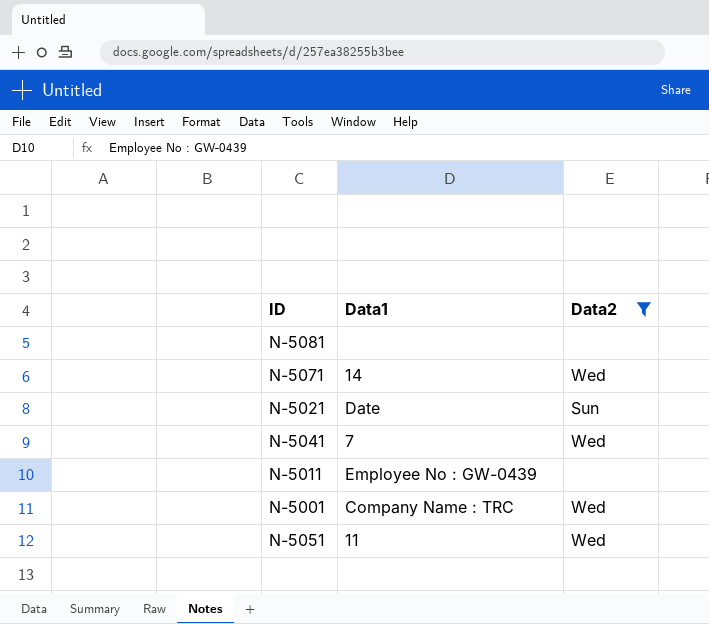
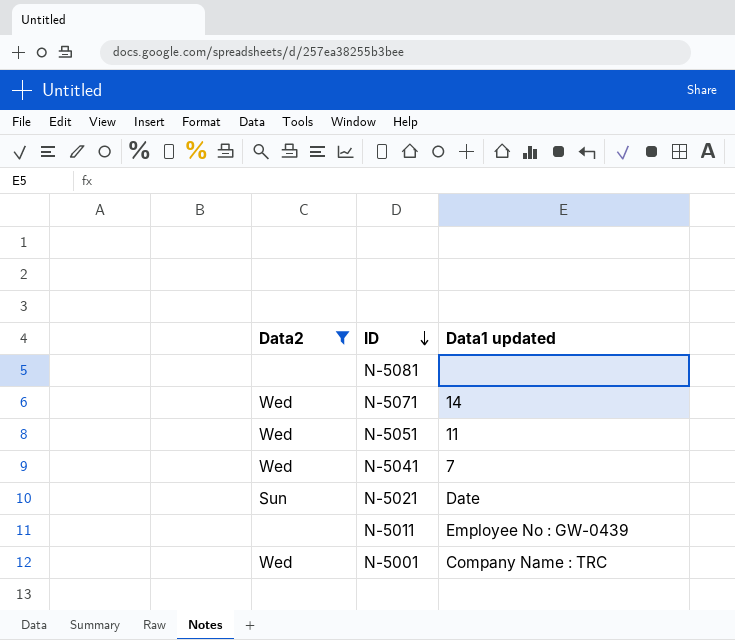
row order: none -> ID descending
column Data2 | position: 3 -> 1
column name: Data1 -> Data1 updated

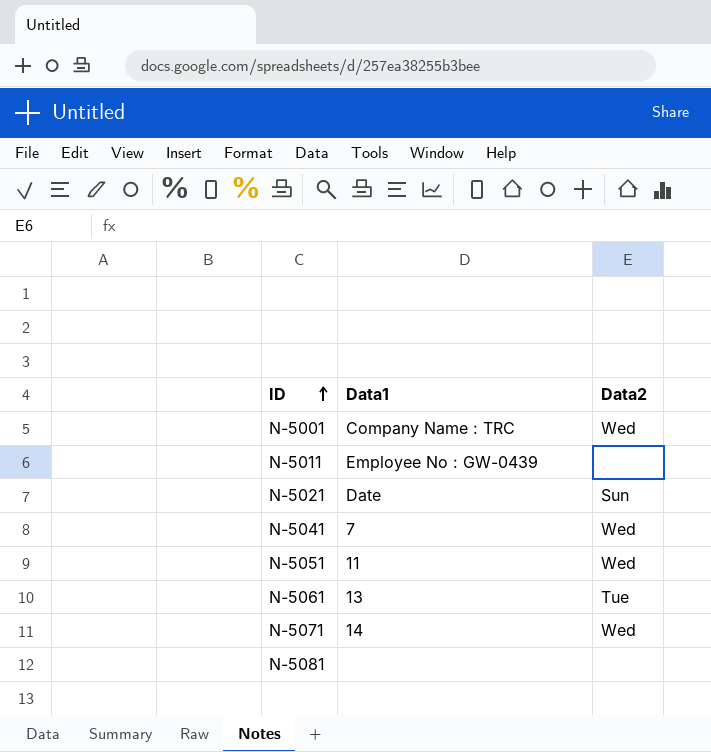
filter: Data2 != Tue -> none
row order: ID descending -> ID ascending
column name: Data1 updated -> Data1
column Data2 | position: 1 -> 3

